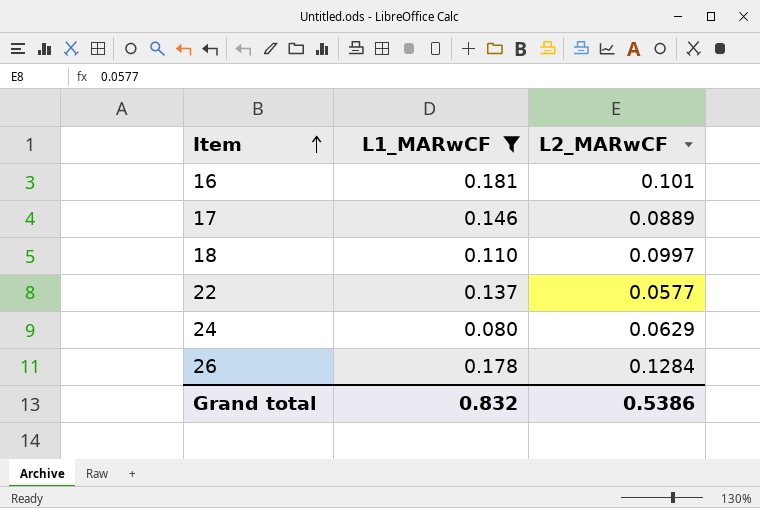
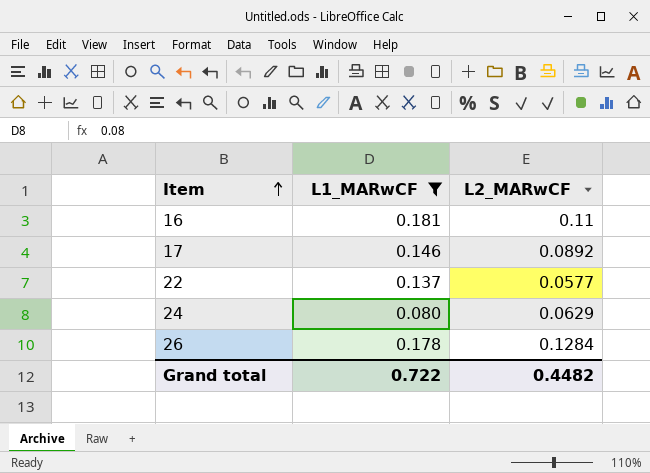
row 18: 0.110 | 0.0997 -> none
16 | L2_MARwCF: 0.101 -> 0.11
17 | L2_MARwCF: 0.0889 -> 0.0892
Grand total | L1_MARwCF: 0.832 -> 0.722
Grand total | L2_MARwCF: 0.5386 -> 0.4482

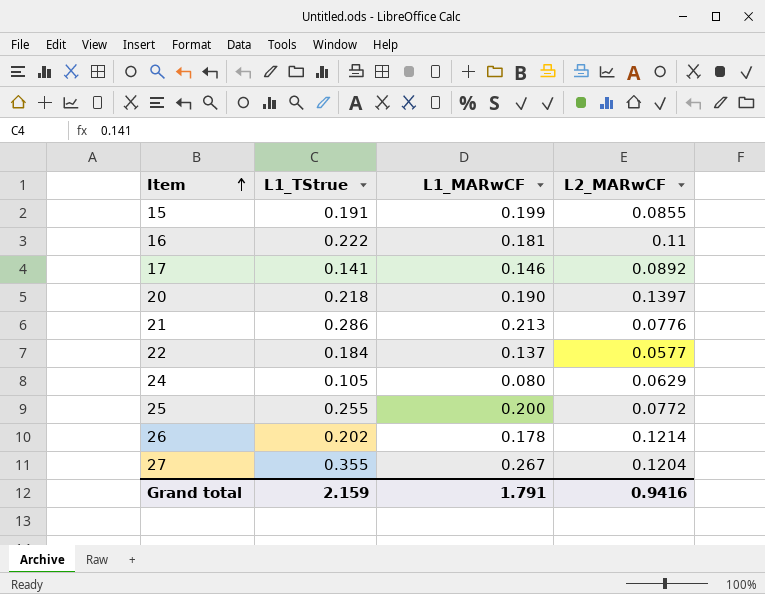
filter: L1_MARwCF <= 0.181 -> none
column L1_TStrue | position: none -> 2
26 | L2_MARwCF: 0.1284 -> 0.1214
Grand total | L1_MARwCF: 0.722 -> 1.791
Grand total | L2_MARwCF: 0.4482 -> 0.9416

